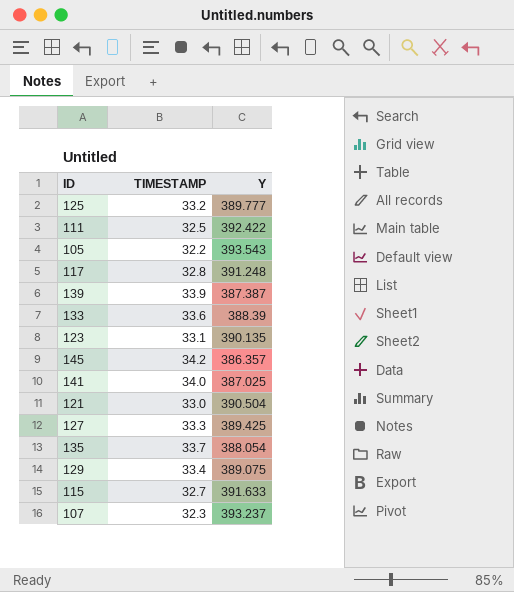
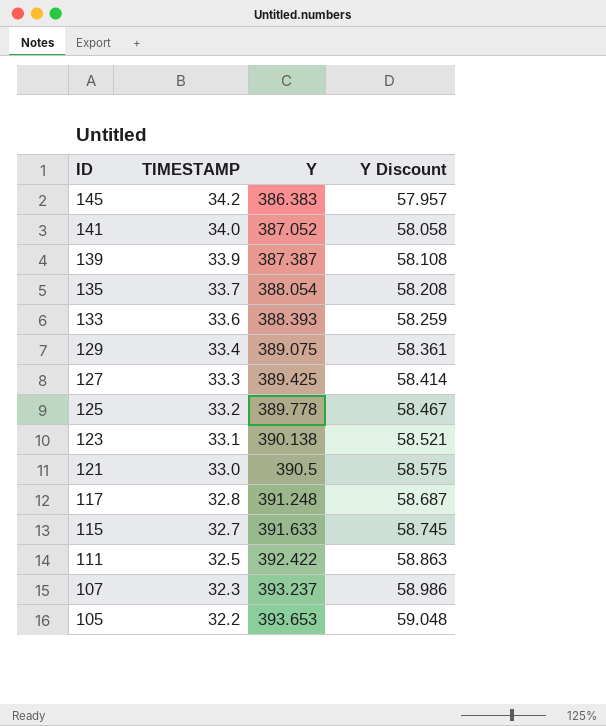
row order: none -> ID descending
column Y Discount | formula: none -> [Y] * 0.15
145 | Y: 386.357 -> 386.383
141 | Y: 387.025 -> 387.052
133 | Y: 388.39 -> 388.393
125 | Y: 389.777 -> 389.778
123 | Y: 390.135 -> 390.138
121 | Y: 390.504 -> 390.5
105 | Y: 393.543 -> 393.653

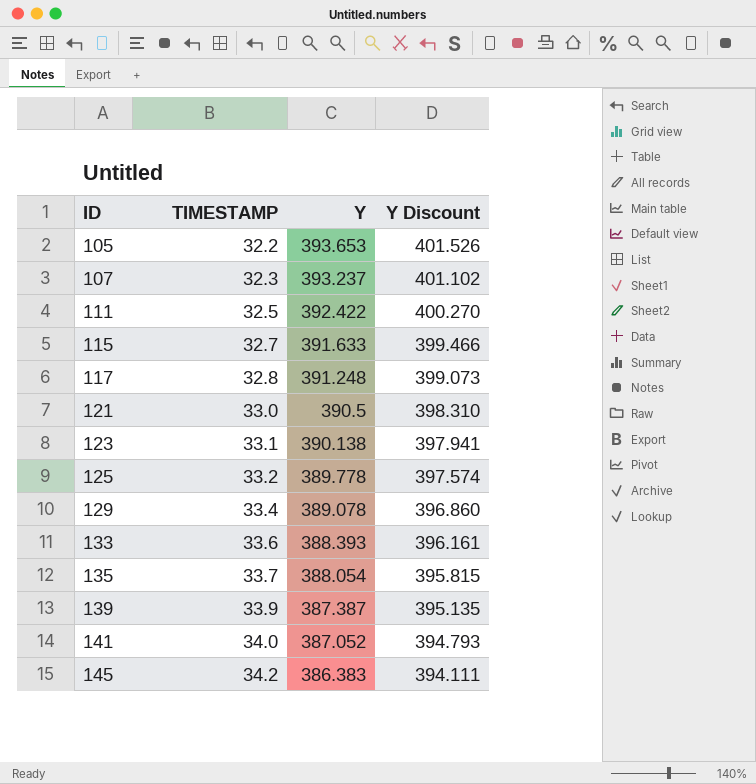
row order: ID descending -> ID ascending
column Y Discount | formula: [Y] * 0.15 -> [Y] * 1.02
row 127: 33.3 | 389.425 | 58.414 -> none
129 | Y: 389.075 -> 389.078

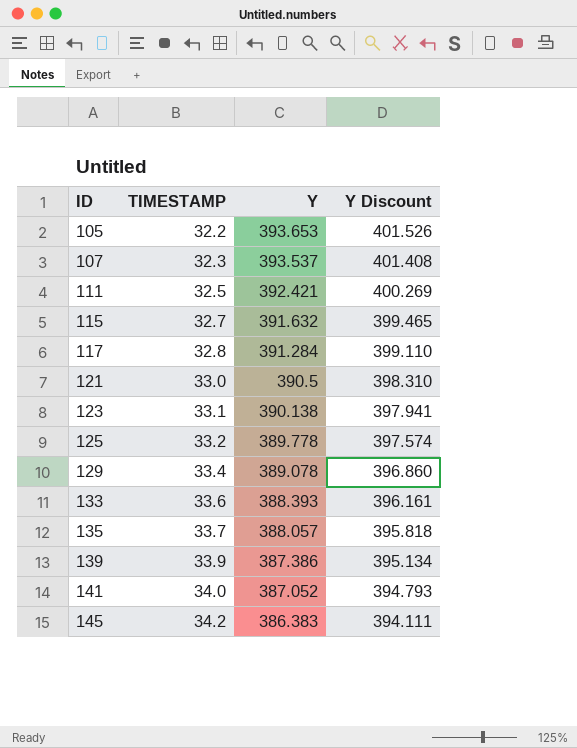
107 | Y: 393.237 -> 393.537
107 | Y Discount: 401.102 -> 401.408
111 | Y: 392.422 -> 392.421
111 | Y Discount: 400.270 -> 400.269
115 | Y: 391.633 -> 391.632
115 | Y Discount: 399.466 -> 399.465
117 | Y: 391.248 -> 391.284
117 | Y Discount: 399.073 -> 399.110
135 | Y: 388.054 -> 388.057
135 | Y Discount: 395.815 -> 395.818
139 | Y: 387.387 -> 387.386
139 | Y Discount: 395.135 -> 395.134

